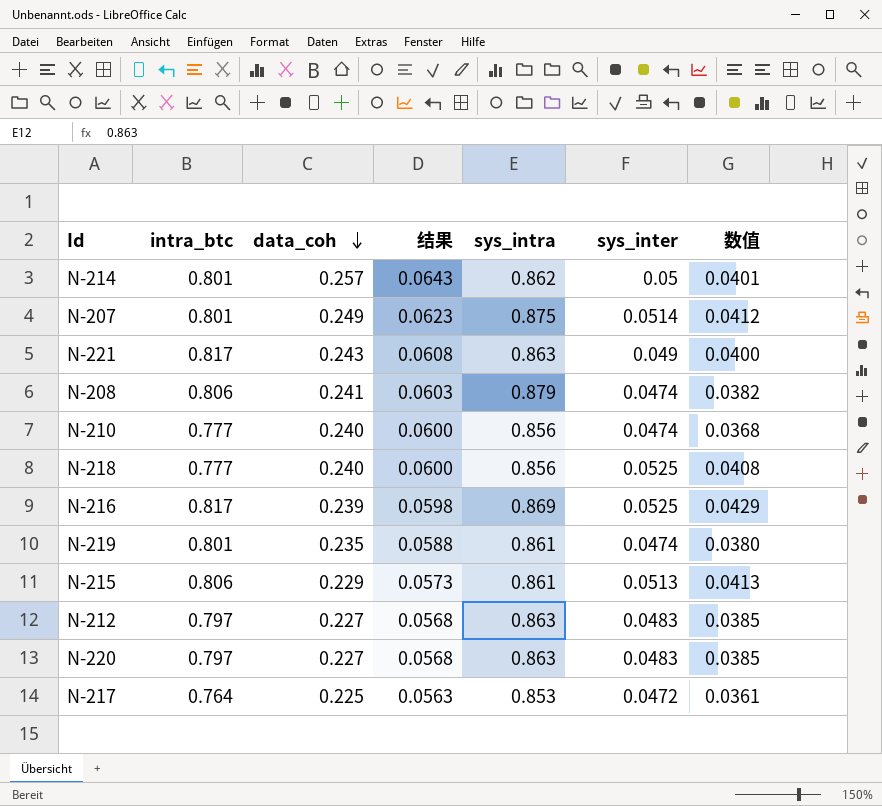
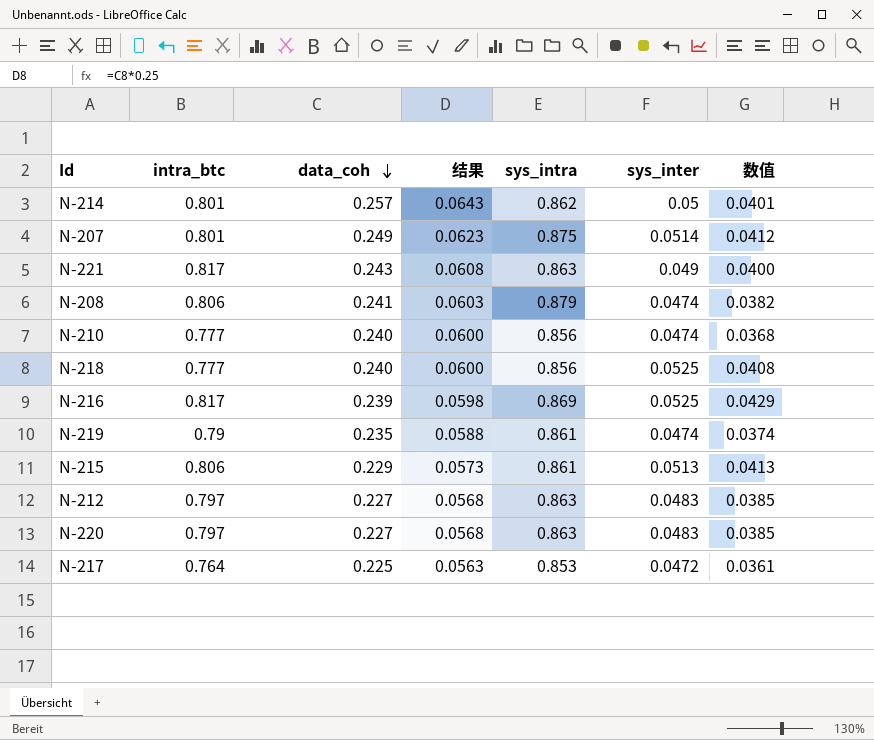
N-219 | intra_btc: 0.801 -> 0.79
N-219 | 数值: 0.0380 -> 0.0374

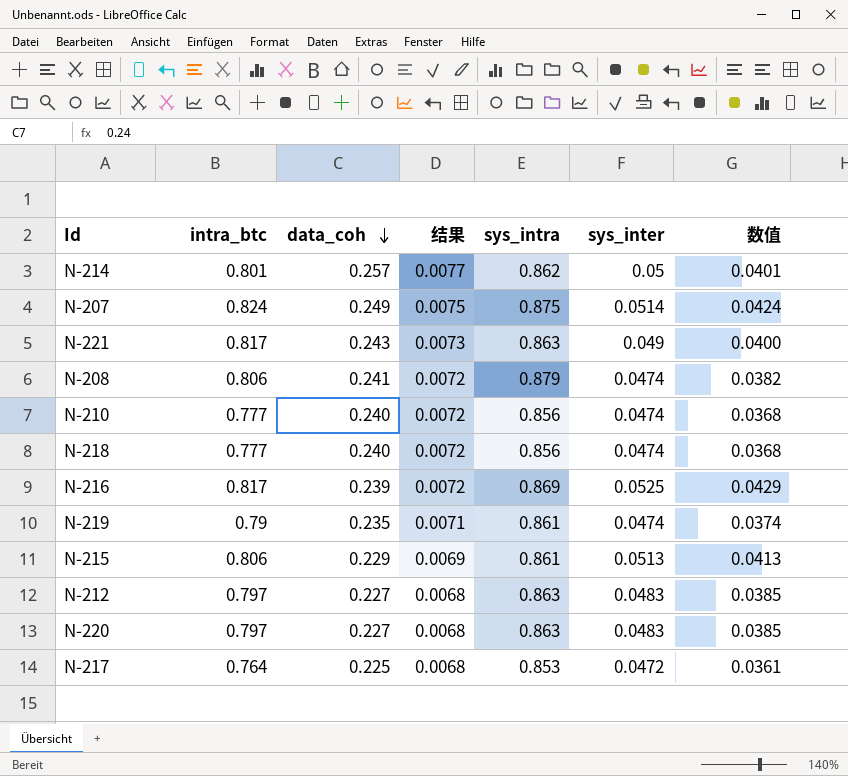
column 结果 | formula: [data_coh] * 0.25 -> [data_coh] * 0.03
N-207 | intra_btc: 0.801 -> 0.824
N-207 | 数值: 0.0412 -> 0.0424
N-218 | sys_inter: 0.0525 -> 0.0474
N-218 | 数值: 0.0408 -> 0.0368

